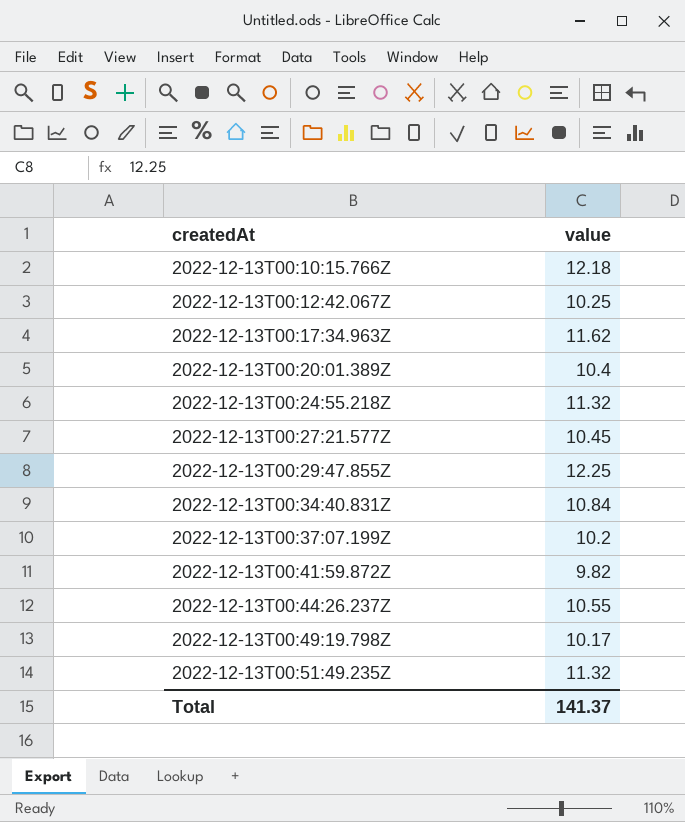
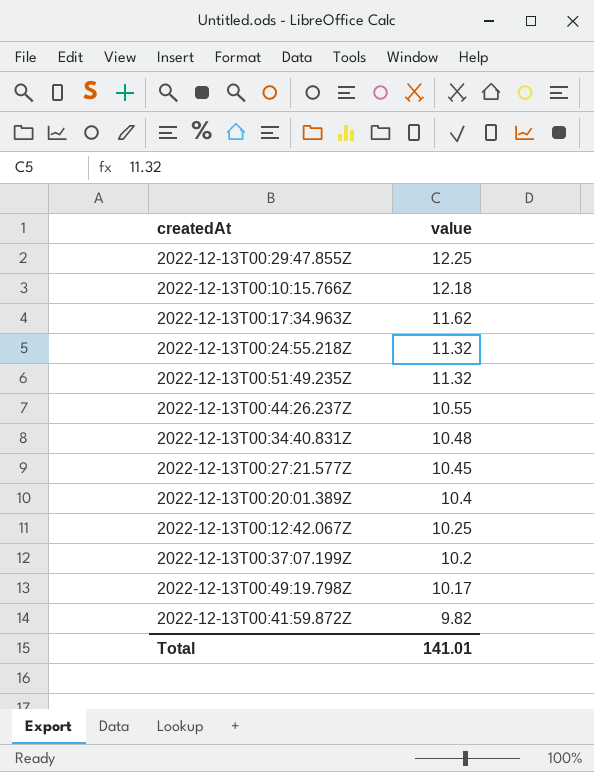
row order: createdAt ascending -> value descending
2022-12-13T00:34:40.831Z | value: 10.84 -> 10.48
Total | value: 141.37 -> 141.01

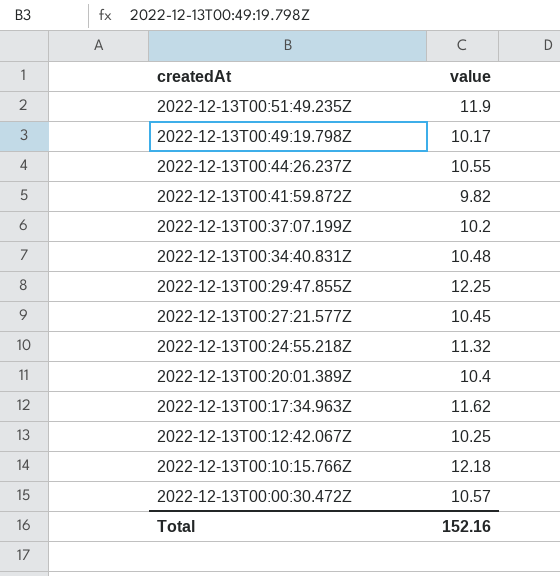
row order: value descending -> createdAt descending
2022-12-13T00:51:49.235Z | value: 11.32 -> 11.9
row 2022-12-13T00:00:30.472Z: none -> 10.57
Total | value: 141.01 -> 152.16

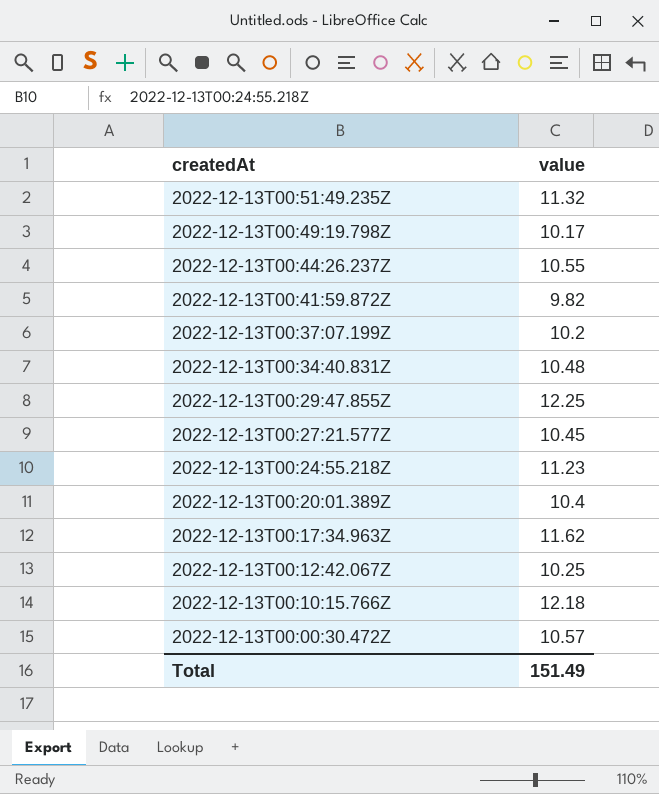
2022-12-13T00:51:49.235Z | value: 11.9 -> 11.32
2022-12-13T00:24:55.218Z | value: 11.32 -> 11.23
Total | value: 152.16 -> 151.49

